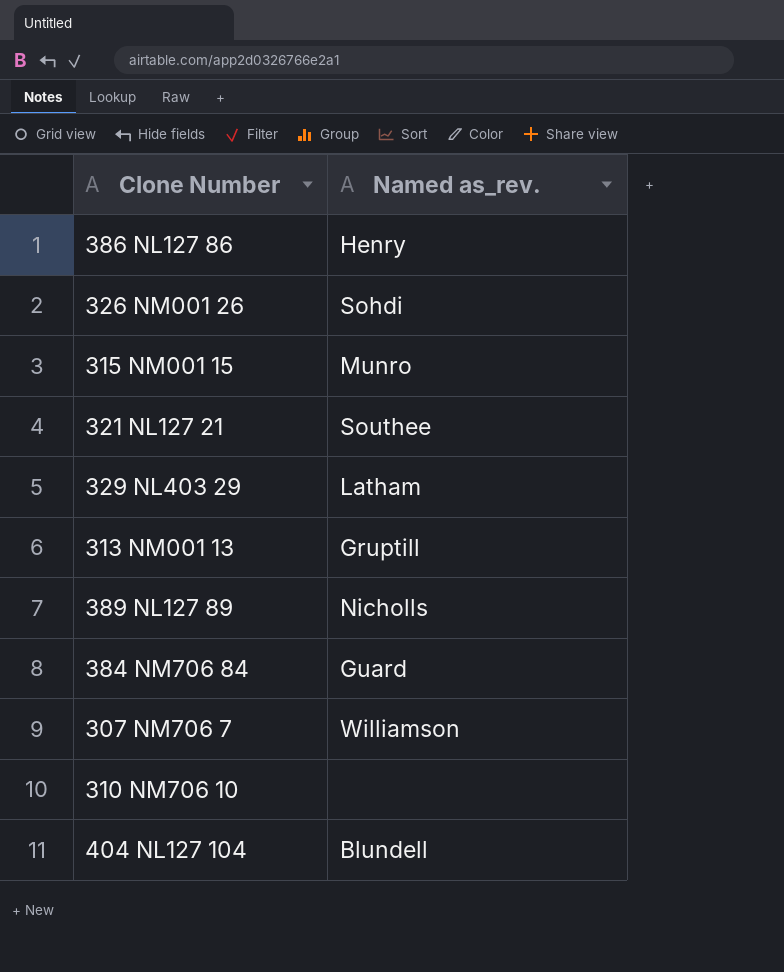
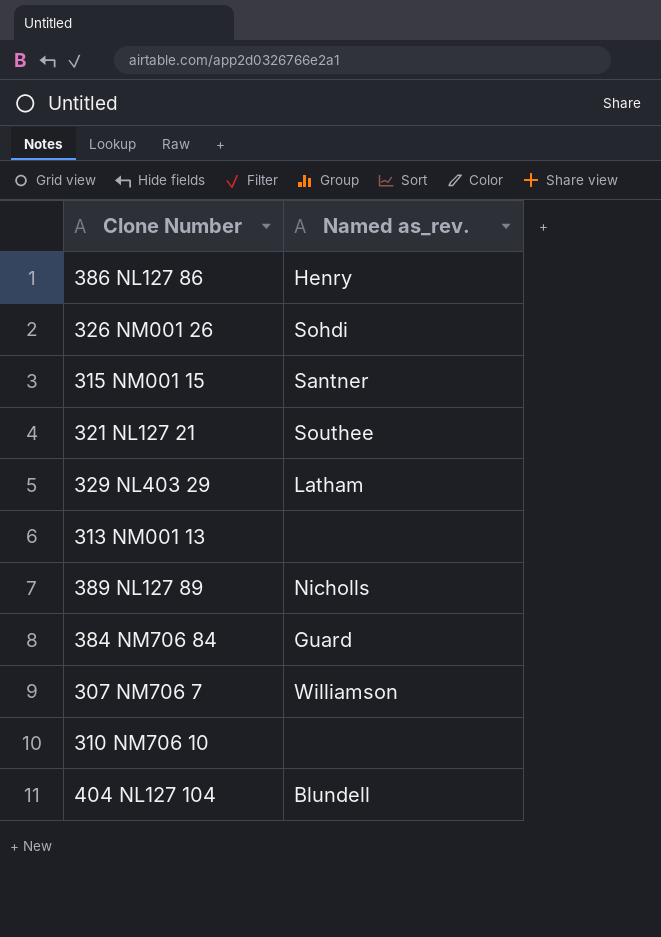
315 NM001 15 | Named as_rev.: Munro -> Santner
313 NM001 13 | Named as_rev.: Gruptill -> none

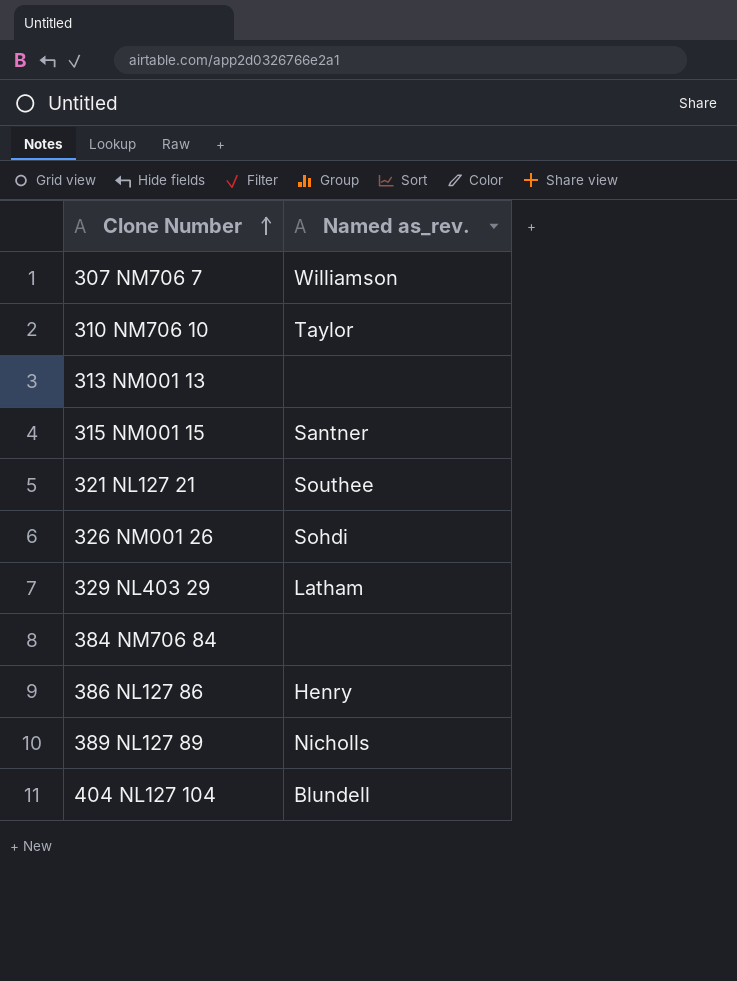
row order: none -> Clone Number ascending
310 NM706 10 | Named as_rev.: none -> Taylor
384 NM706 84 | Named as_rev.: Guard -> none

